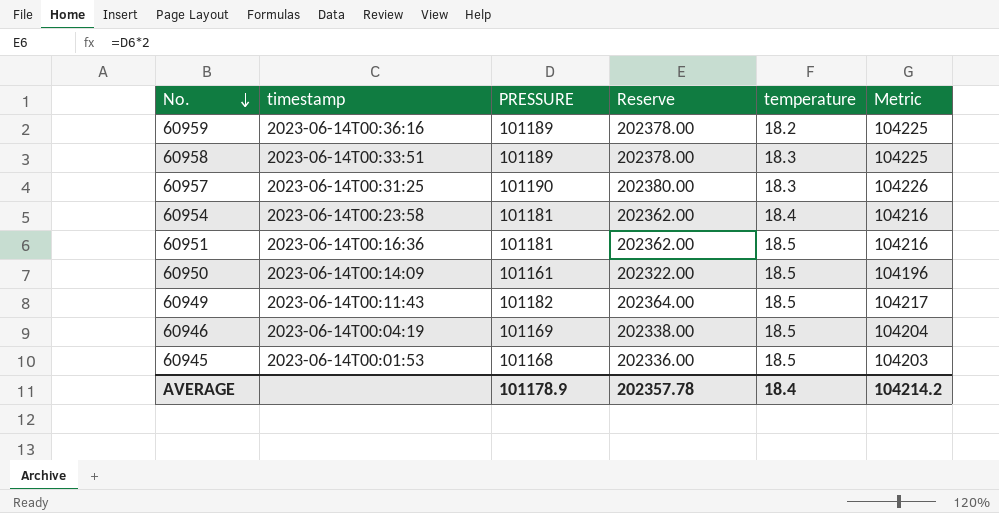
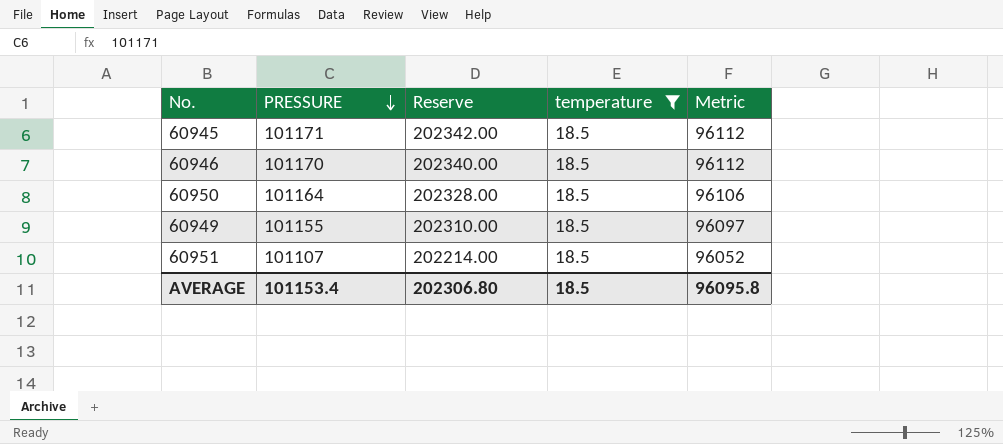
filter: none -> temperature = 18.5
row order: No. descending -> PRESSURE descending
column timestamp | position: 2 -> none
column Metric | formula: [PRESSURE] * 1.03 -> [PRESSURE] * 0.95
60945 | PRESSURE: 101168 -> 101171
60945 | Reserve: 202336.00 -> 202342.00
60946 | PRESSURE: 101169 -> 101170
60946 | Reserve: 202338.00 -> 202340.00
60950 | PRESSURE: 101161 -> 101164
60950 | Reserve: 202322.00 -> 202328.00
60949 | PRESSURE: 101182 -> 101155
60949 | Reserve: 202364.00 -> 202310.00
60951 | PRESSURE: 101181 -> 101107
60951 | Reserve: 202362.00 -> 202214.00
AVERAGE | PRESSURE: 101178.9 -> 101153.4
AVERAGE | Reserve: 202357.78 -> 202306.80
AVERAGE | temperature: 18.4 -> 18.5
AVERAGE | Metric: 104214.2 -> 96095.8

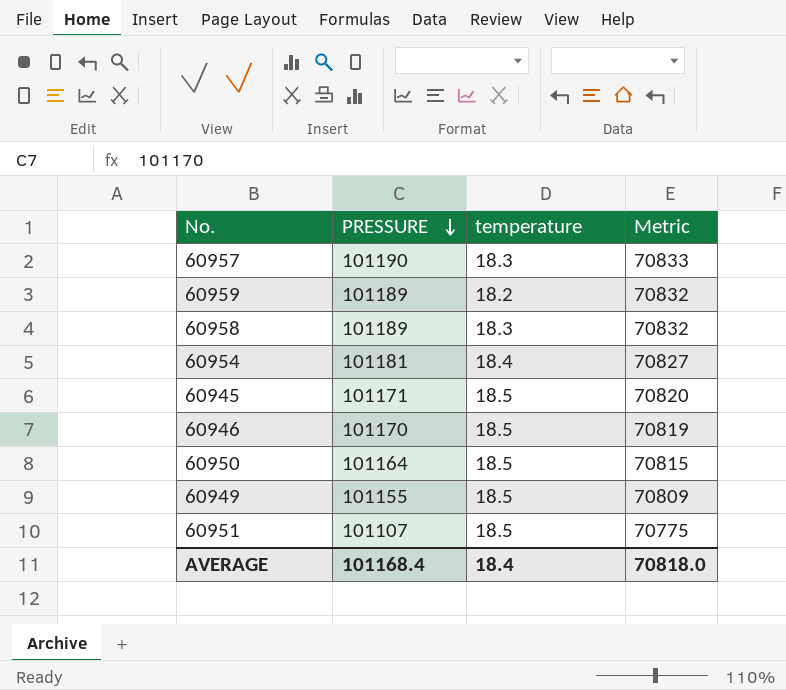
filter: temperature = 18.5 -> none
column Reserve | formula: [PRESSURE] * 2 -> none
column Metric | formula: [PRESSURE] * 0.95 -> [PRESSURE] * 0.7
AVERAGE | PRESSURE: 101153.4 -> 101168.4
AVERAGE | temperature: 18.5 -> 18.4
AVERAGE | Metric: 96095.8 -> 70818.0

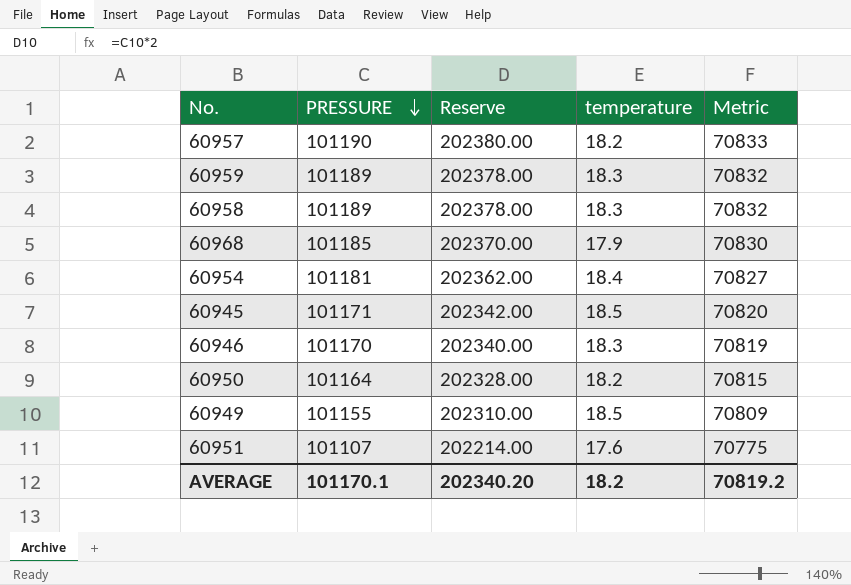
column Reserve | formula: none -> [PRESSURE] * 2
60957 | temperature: 18.3 -> 18.2
60959 | temperature: 18.2 -> 18.3
row 60968: none -> 101185 | 202370.00 | 17.9 | 70830
60946 | temperature: 18.5 -> 18.3
60950 | temperature: 18.5 -> 18.2
60951 | temperature: 18.5 -> 17.6
AVERAGE | PRESSURE: 101168.4 -> 101170.1
AVERAGE | temperature: 18.4 -> 18.2
AVERAGE | Metric: 70818.0 -> 70819.2

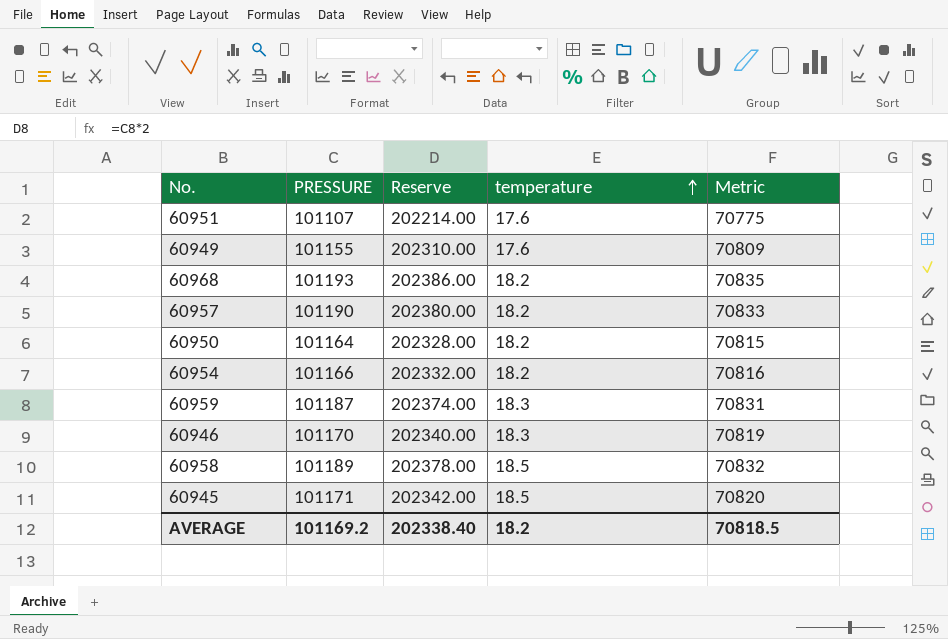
row order: PRESSURE descending -> temperature ascending
60949 | temperature: 18.5 -> 17.6
60968 | PRESSURE: 101185 -> 101193
60968 | Reserve: 202370.00 -> 202386.00
60968 | temperature: 17.9 -> 18.2
60968 | Metric: 70830 -> 70835
60954 | PRESSURE: 101181 -> 101166
60954 | Reserve: 202362.00 -> 202332.00
60954 | temperature: 18.4 -> 18.2
60954 | Metric: 70827 -> 70816
60959 | PRESSURE: 101189 -> 101187
60959 | Reserve: 202378.00 -> 202374.00
60959 | Metric: 70832 -> 70831
60958 | temperature: 18.3 -> 18.5
AVERAGE | PRESSURE: 101170.1 -> 101169.2
AVERAGE | Reserve: 202340.20 -> 202338.40
AVERAGE | Metric: 70819.2 -> 70818.5

